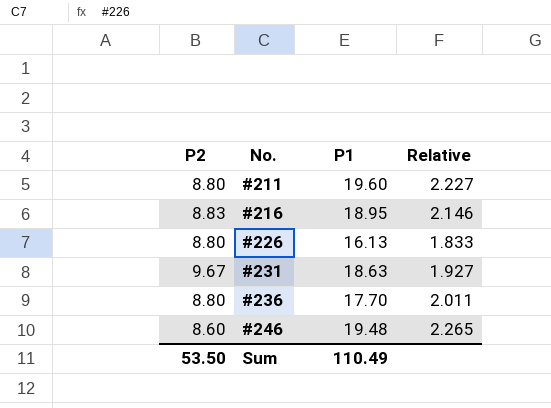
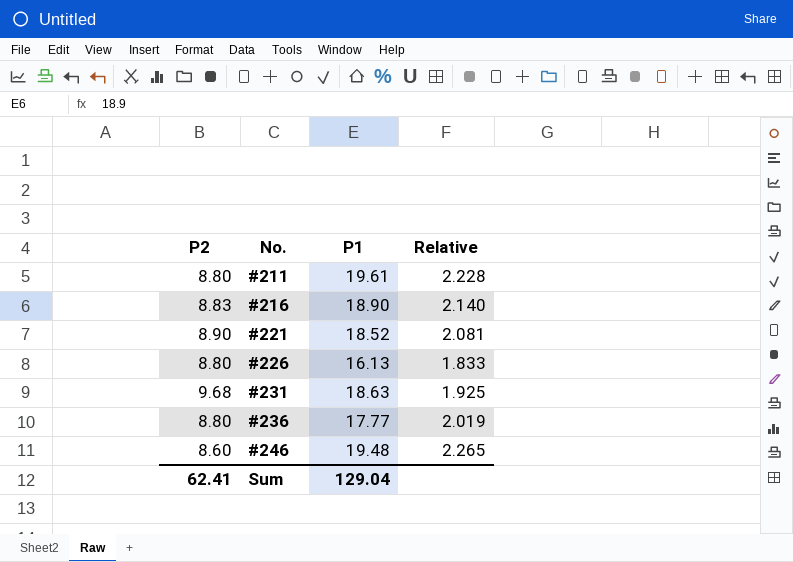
#211 | P1: 19.60 -> 19.61
#211 | Relative: 2.227 -> 2.228
#216 | P1: 18.95 -> 18.90
#216 | Relative: 2.146 -> 2.140
row #221: none -> 8.90 | 18.52 | 2.081
#231 | P2: 9.67 -> 9.68
#231 | Relative: 1.927 -> 1.925
#236 | P1: 17.70 -> 17.77
#236 | Relative: 2.011 -> 2.019
Sum | P2: 53.50 -> 62.41
Sum | P1: 110.49 -> 129.04

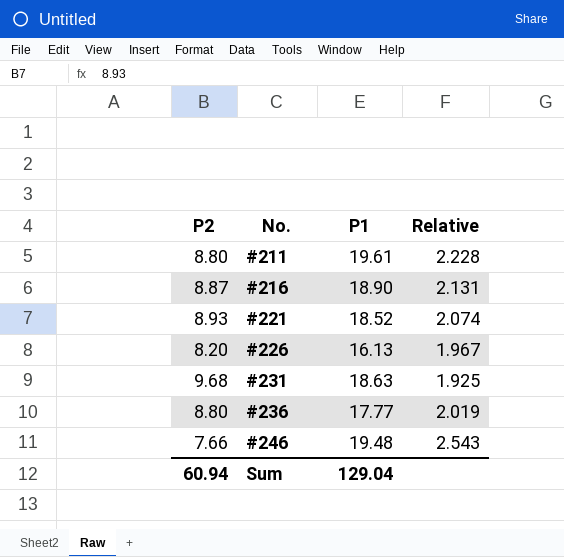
#216 | P2: 8.83 -> 8.87
#216 | Relative: 2.140 -> 2.131
#221 | P2: 8.90 -> 8.93
#221 | Relative: 2.081 -> 2.074
#226 | P2: 8.80 -> 8.20
#226 | Relative: 1.833 -> 1.967
#246 | P2: 8.60 -> 7.66
#246 | Relative: 2.265 -> 2.543
Sum | P2: 62.41 -> 60.94

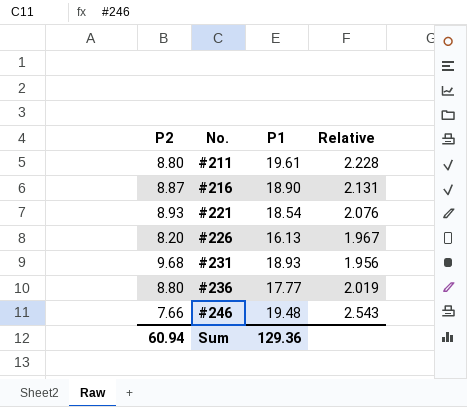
#221 | P1: 18.52 -> 18.54
#221 | Relative: 2.074 -> 2.076
#231 | P1: 18.63 -> 18.93
#231 | Relative: 1.925 -> 1.956
Sum | P1: 129.04 -> 129.36

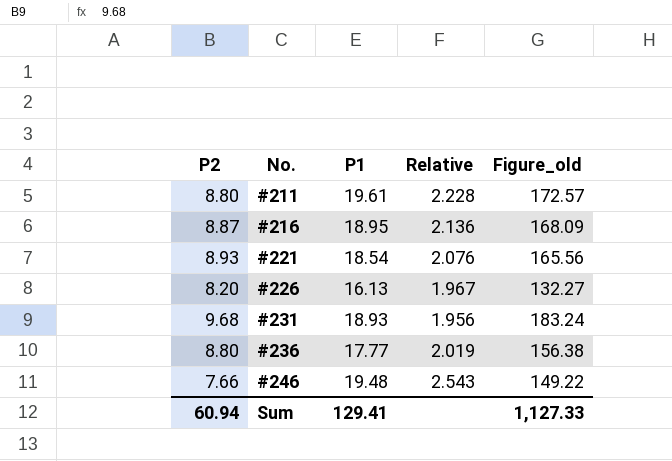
column Figure_old | formula: none -> [P2] * [P1]
#216 | P1: 18.90 -> 18.95
#216 | Relative: 2.131 -> 2.136
Sum | P1: 129.36 -> 129.41

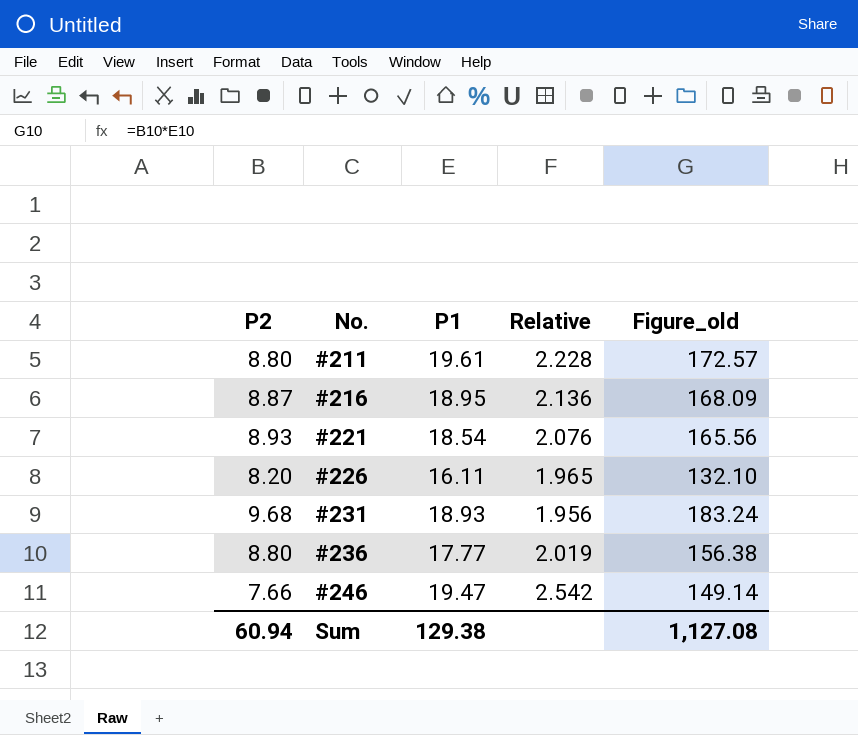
#226 | P1: 16.13 -> 16.11
#226 | Relative: 1.967 -> 1.965
#226 | Figure_old: 132.27 -> 132.10
#246 | P1: 19.48 -> 19.47
#246 | Relative: 2.543 -> 2.542
#246 | Figure_old: 149.22 -> 149.14
Sum | P1: 129.41 -> 129.38
Sum | Figure_old: 1,127.33 -> 1,127.08

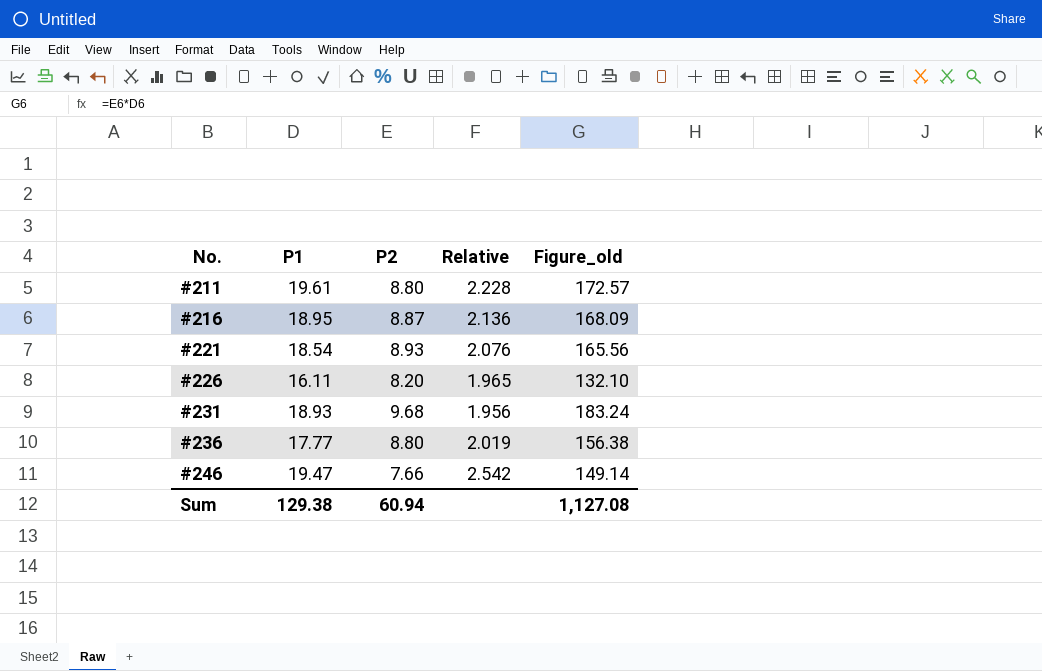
column P2 | position: 1 -> 3

